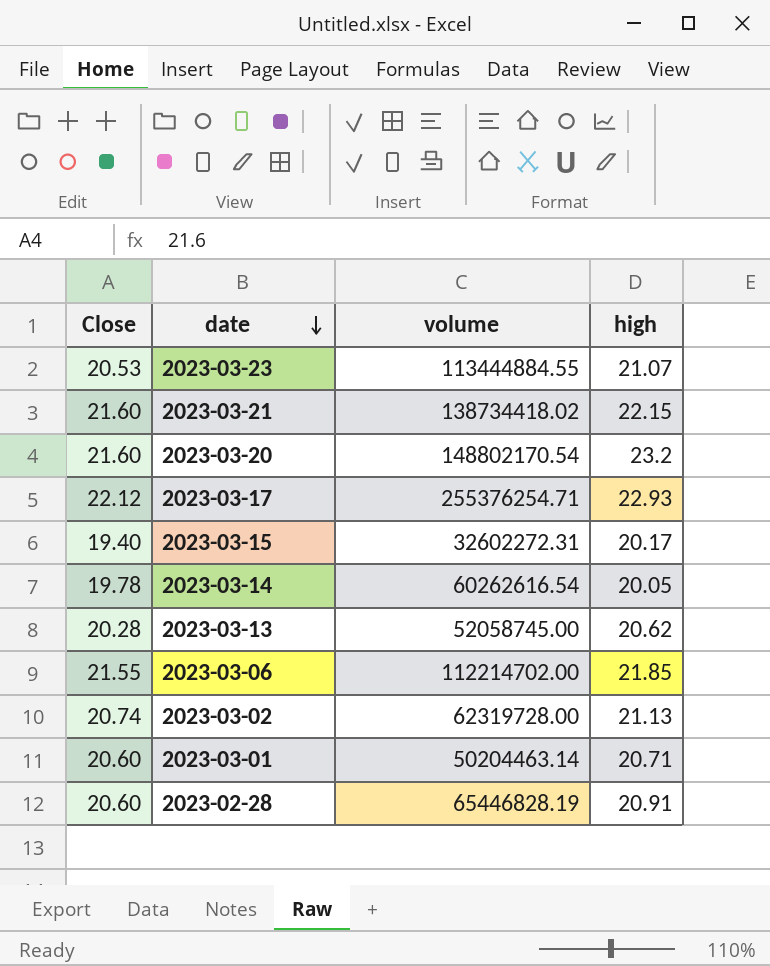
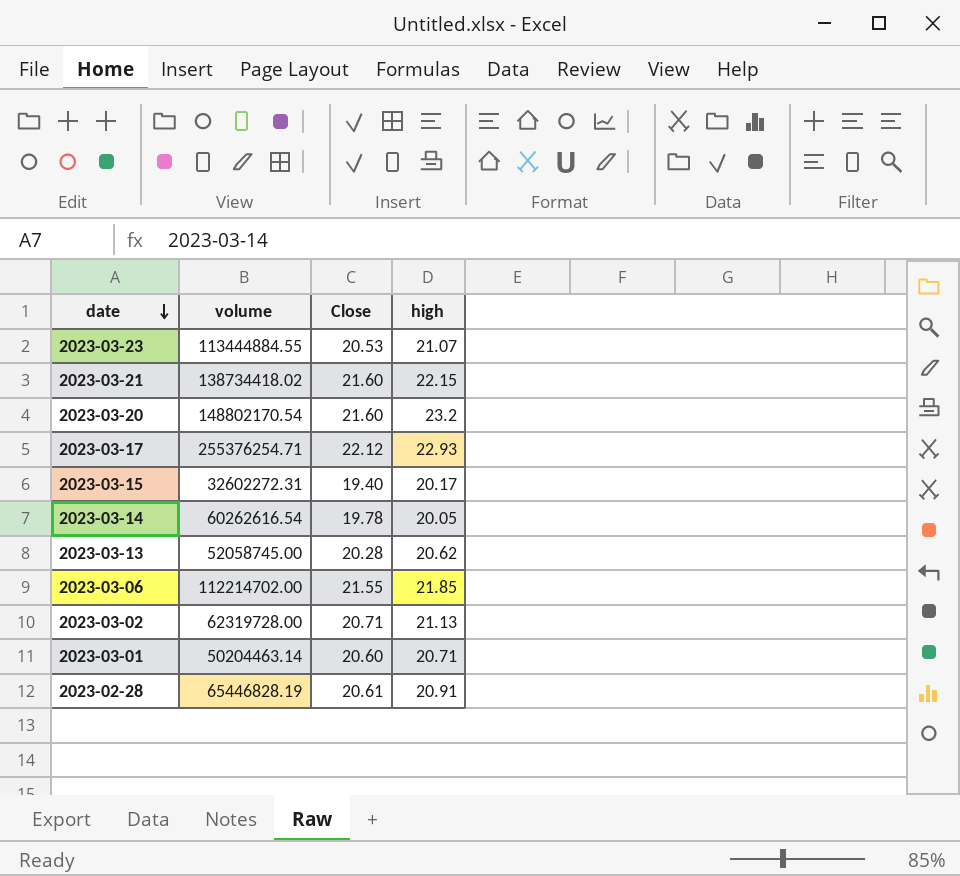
column Close | position: 1 -> 3
2023-03-02 | Close: 20.74 -> 20.71
2023-02-28 | Close: 20.60 -> 20.61

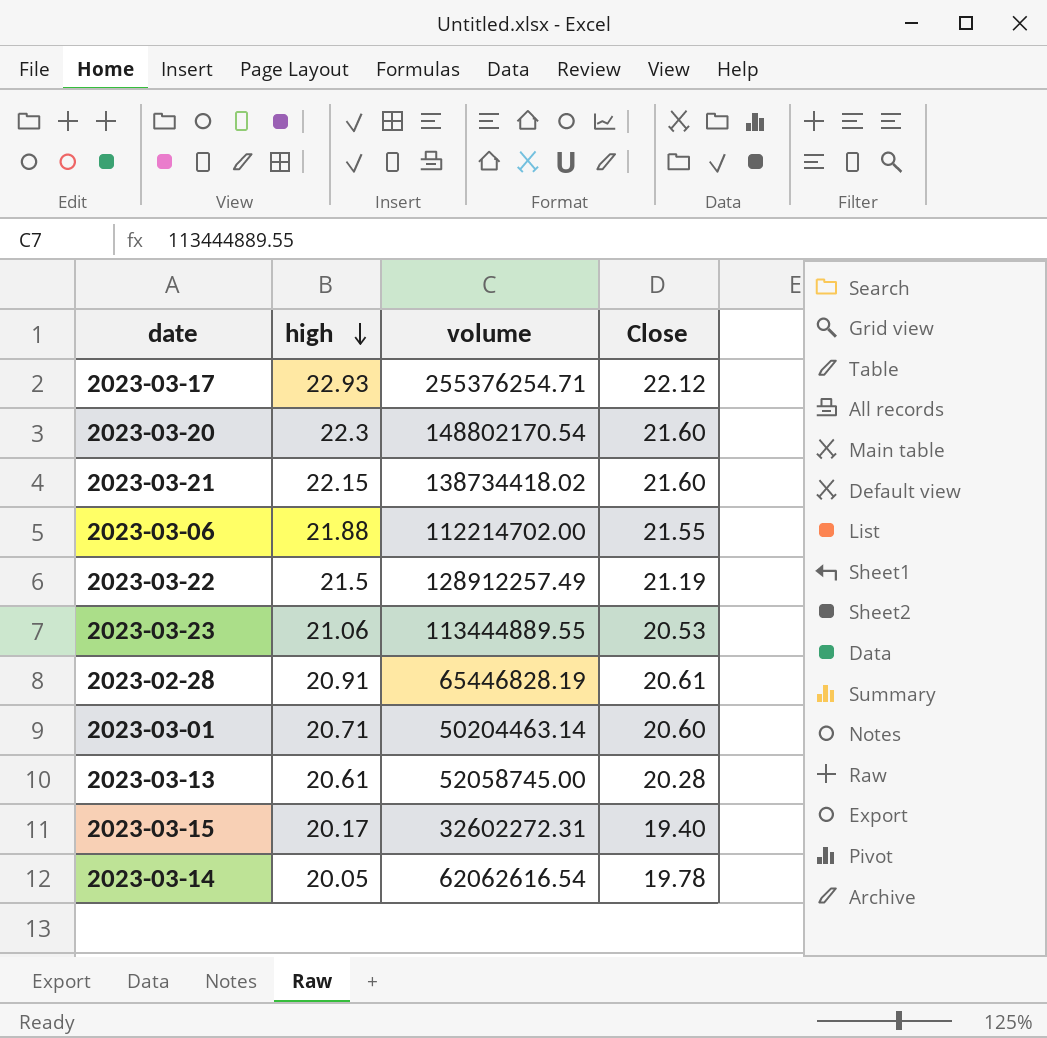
row order: date descending -> high descending
column high | position: 4 -> 2
row 2023-03-02: 62319728.00 | 20.71 | 21.13 -> none
2023-03-20 | high: 23.2 -> 22.3
2023-03-06 | high: 21.85 -> 21.88
row 2023-03-22: none -> 21.5 | 128912257.49 | 21.19
2023-03-23 | high: 21.07 -> 21.06
2023-03-23 | volume: 113444884.55 -> 113444889.55
2023-03-13 | high: 20.62 -> 20.61
2023-03-14 | volume: 60262616.54 -> 62062616.54

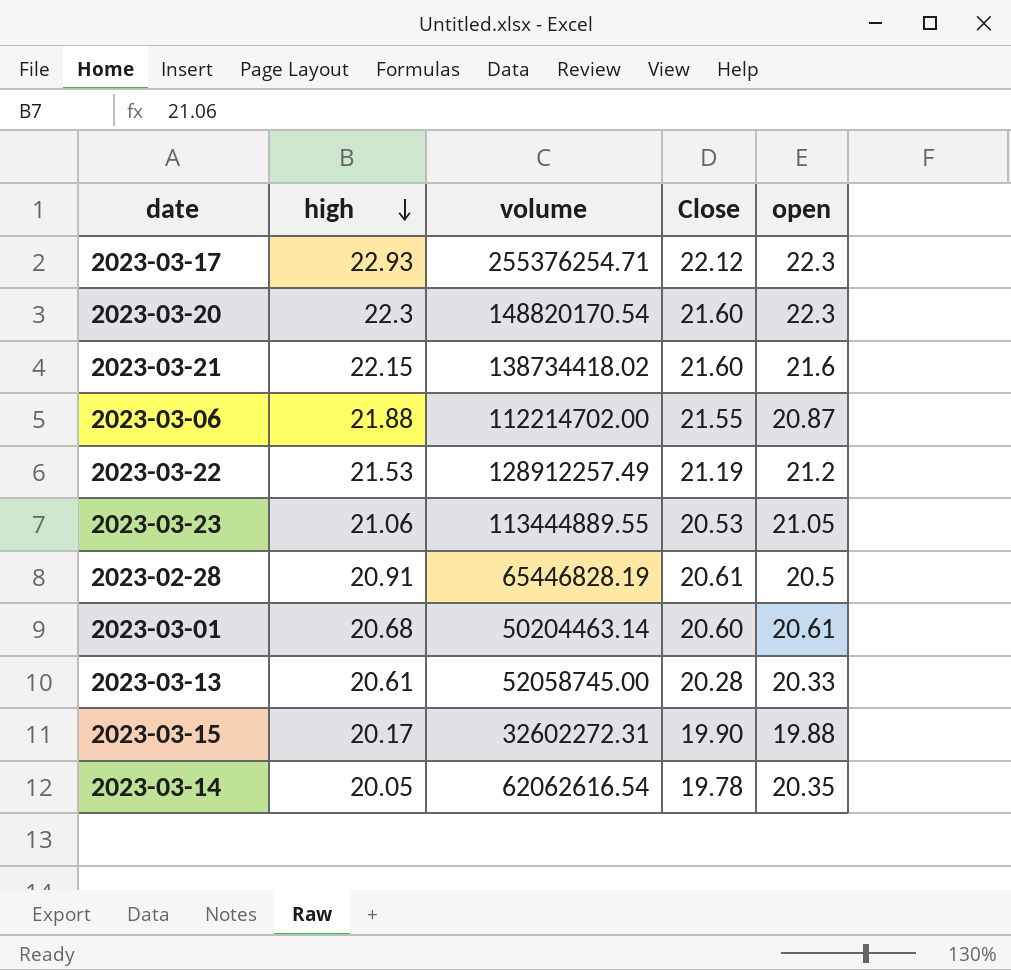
column open | position: none -> 5
2023-03-20 | volume: 148802170.54 -> 148820170.54
2023-03-22 | high: 21.5 -> 21.53
2023-03-01 | high: 20.71 -> 20.68
2023-03-15 | Close: 19.40 -> 19.90

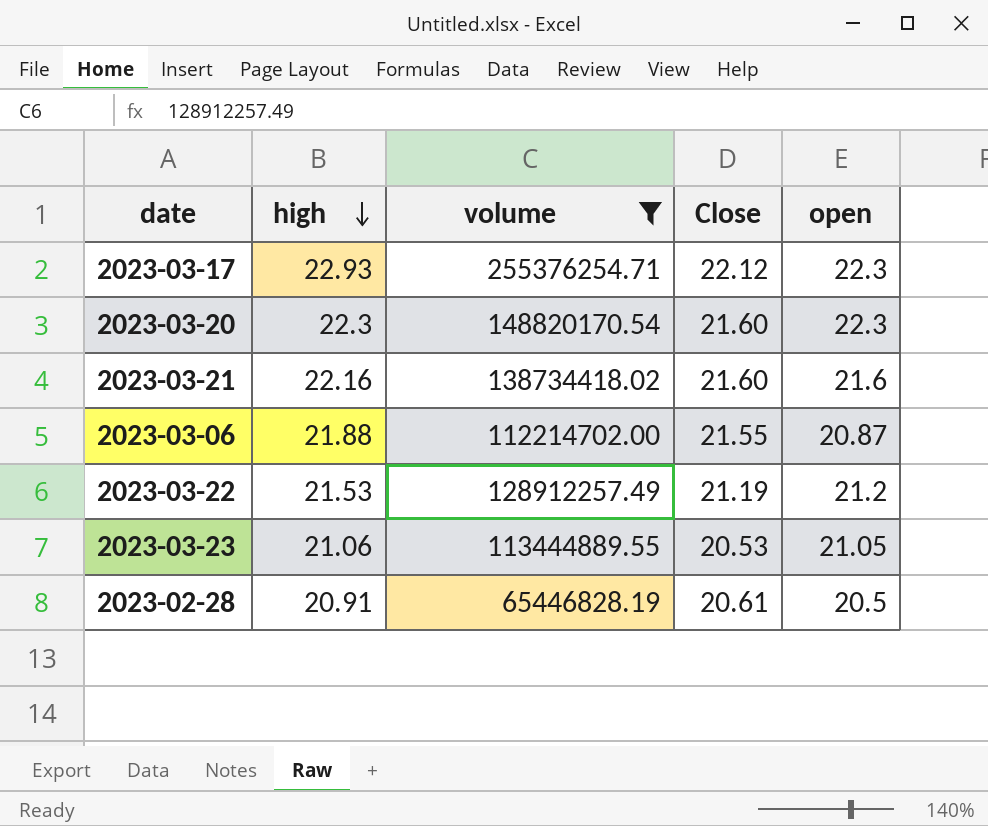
filter: none -> volume >= 65446828.19
2023-03-21 | high: 22.15 -> 22.16

